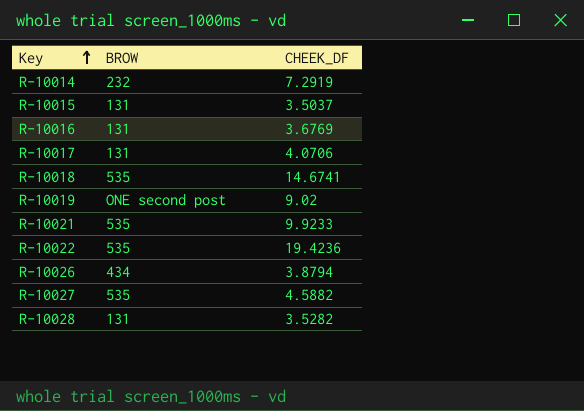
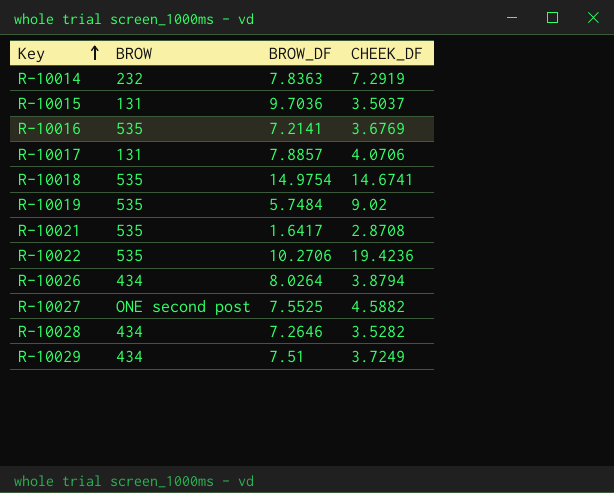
column BROW_DF | position: none -> 3
R-10016 | BROW: 131 -> 535
R-10019 | BROW: ONE second post -> 535
R-10021 | CHEEK_DF: 9.9233 -> 2.8708
R-10027 | BROW: 535 -> ONE second post
R-10028 | BROW: 131 -> 434
row R-10029: none -> 434 | 7.51 | 3.7249

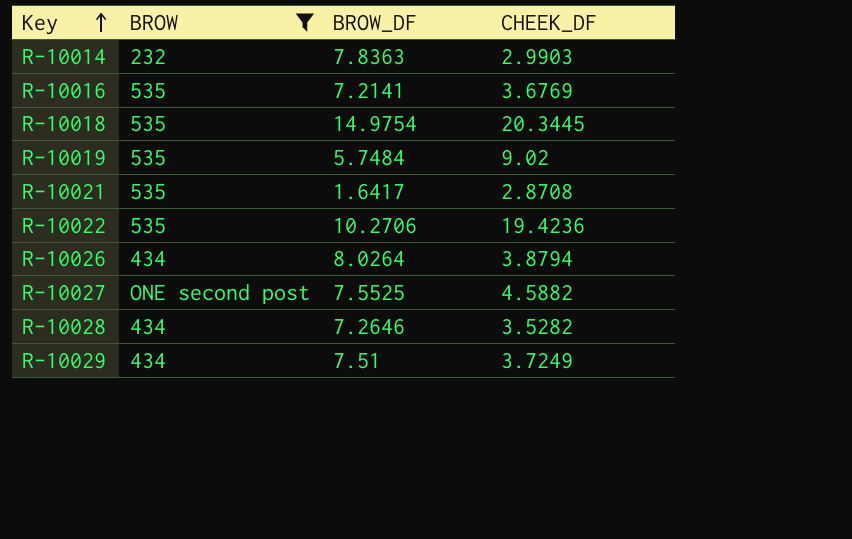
filter: none -> BROW != 131
R-10014 | CHEEK_DF: 7.2919 -> 2.9903
R-10018 | CHEEK_DF: 14.6741 -> 20.3445

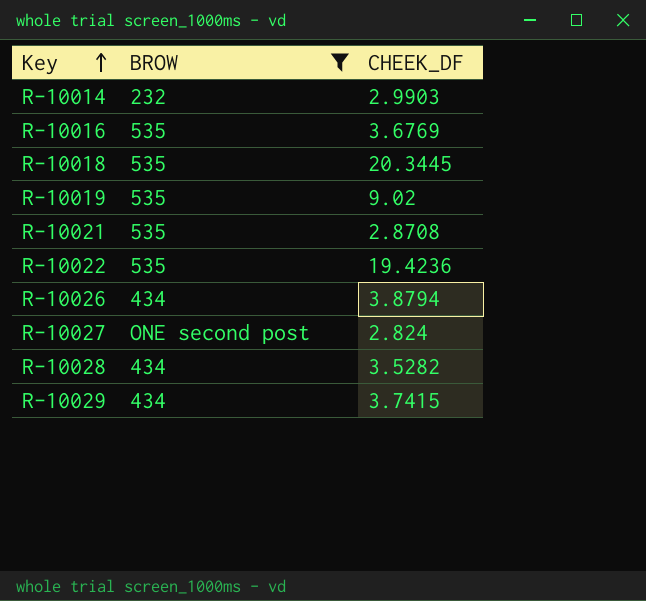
column BROW_DF | position: 3 -> none
R-10027 | CHEEK_DF: 4.5882 -> 2.824
R-10029 | CHEEK_DF: 3.7249 -> 3.7415

